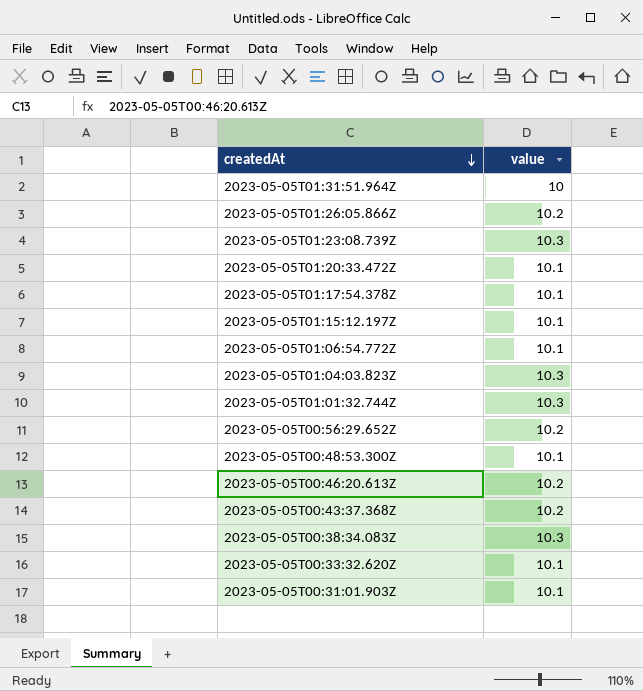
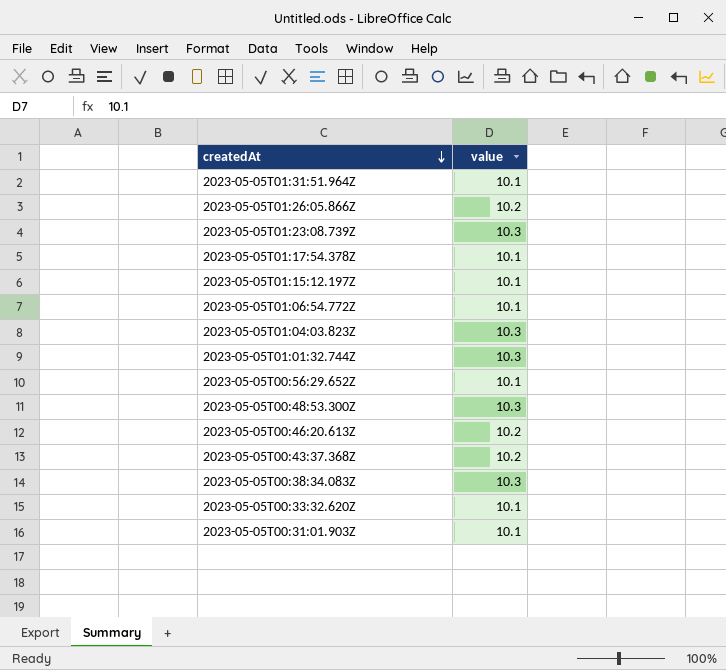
row 2023-05-05T01:20:33.472Z: 10.1 -> none
2023-05-05T01:31:51.964Z | value: 10 -> 10.1
2023-05-05T00:56:29.652Z | value: 10.2 -> 10.1
2023-05-05T00:48:53.300Z | value: 10.1 -> 10.3

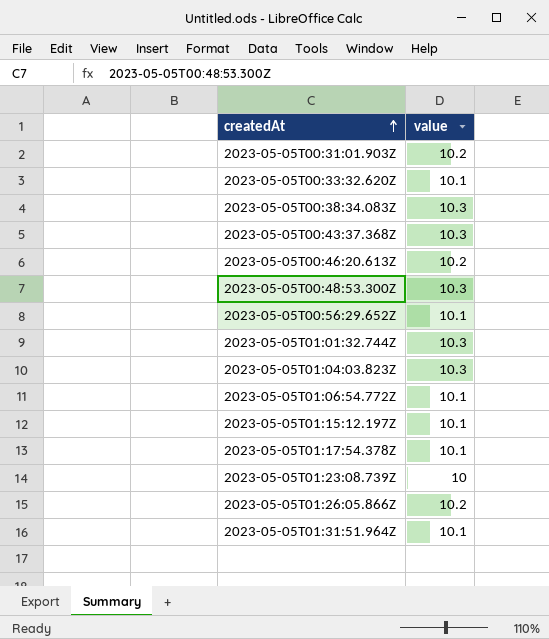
row order: createdAt descending -> createdAt ascending
2023-05-05T00:31:01.903Z | value: 10.1 -> 10.2
2023-05-05T00:43:37.368Z | value: 10.2 -> 10.3
2023-05-05T01:23:08.739Z | value: 10.3 -> 10

